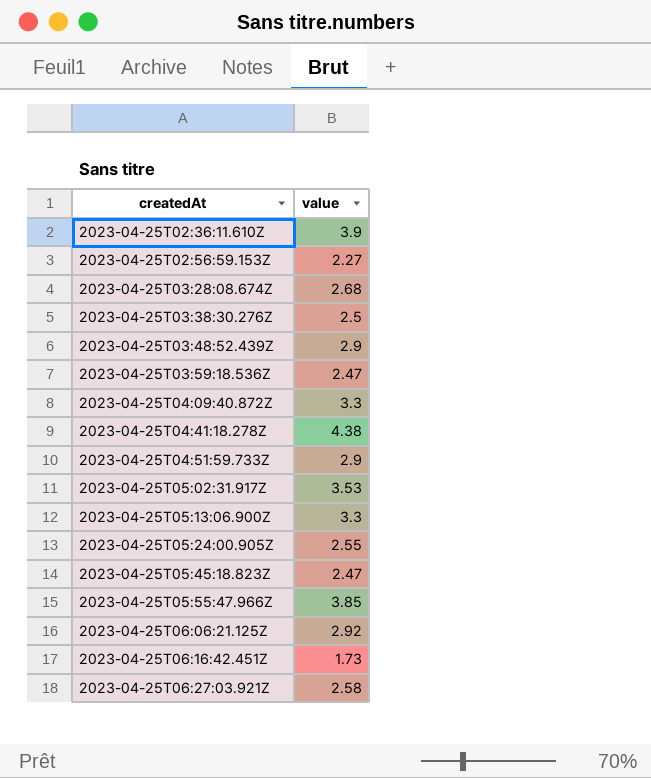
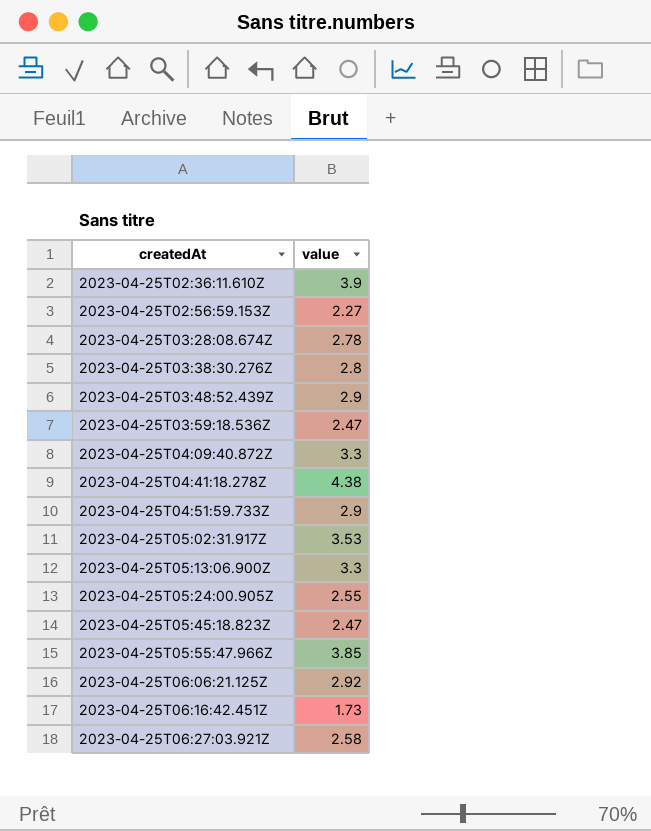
2023-04-25T03:28:08.674Z | value: 2.68 -> 2.78
2023-04-25T03:38:30.276Z | value: 2.5 -> 2.8

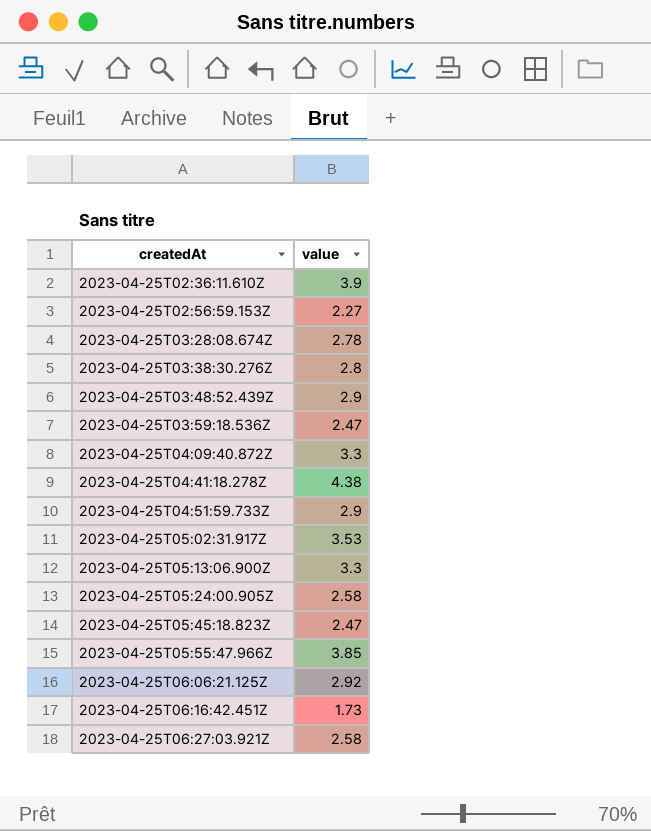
2023-04-25T05:24:00.905Z | value: 2.55 -> 2.58

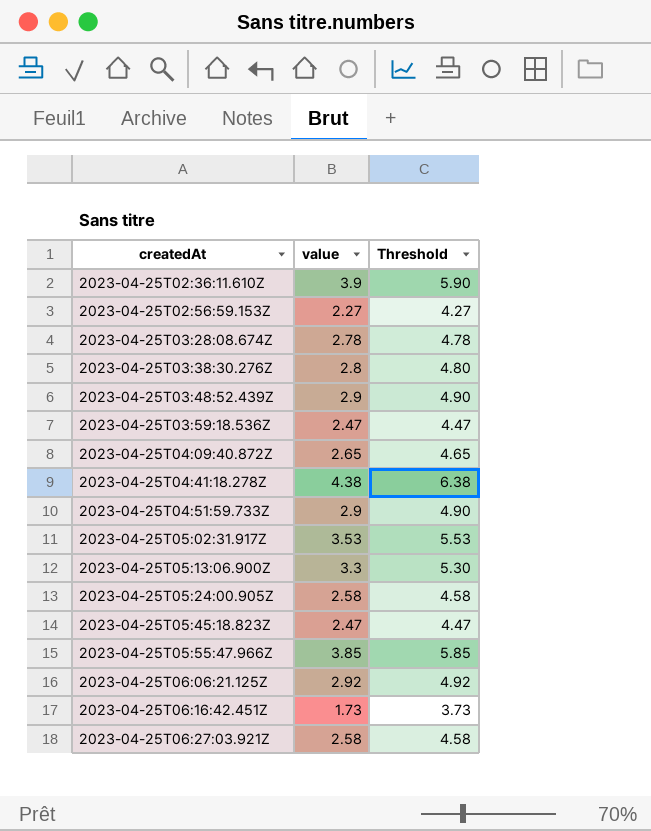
column Threshold | formula: none -> [value] + 2
2023-04-25T04:09:40.872Z | value: 3.3 -> 2.65

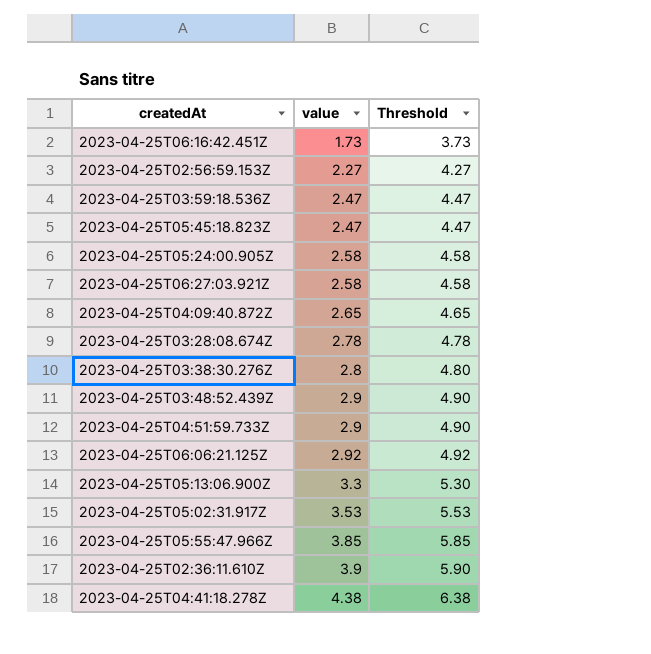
row order: createdAt ascending -> value ascending

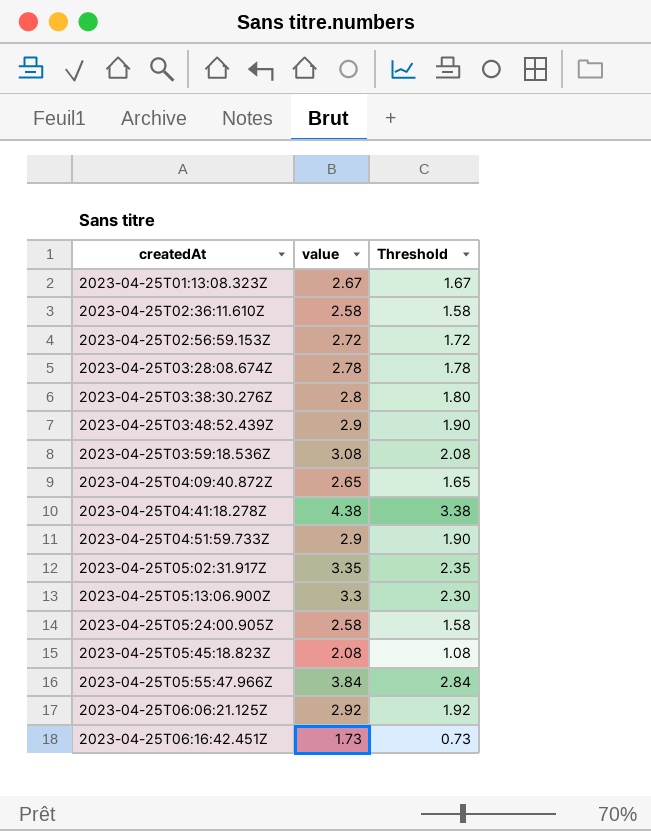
row order: value ascending -> createdAt ascending
column Threshold | formula: [value] + 2 -> [value] - 1
row 2023-04-25T06:27:03.921Z: 2.58 | 4.58 -> none
row 2023-04-25T01:13:08.323Z: none -> 2.67 | 1.67
2023-04-25T02:36:11.610Z | value: 3.9 -> 2.58
2023-04-25T02:56:59.153Z | value: 2.27 -> 2.72
2023-04-25T03:59:18.536Z | value: 2.47 -> 3.08
2023-04-25T05:02:31.917Z | value: 3.53 -> 3.35
2023-04-25T05:45:18.823Z | value: 2.47 -> 2.08
2023-04-25T05:55:47.966Z | value: 3.85 -> 3.84

